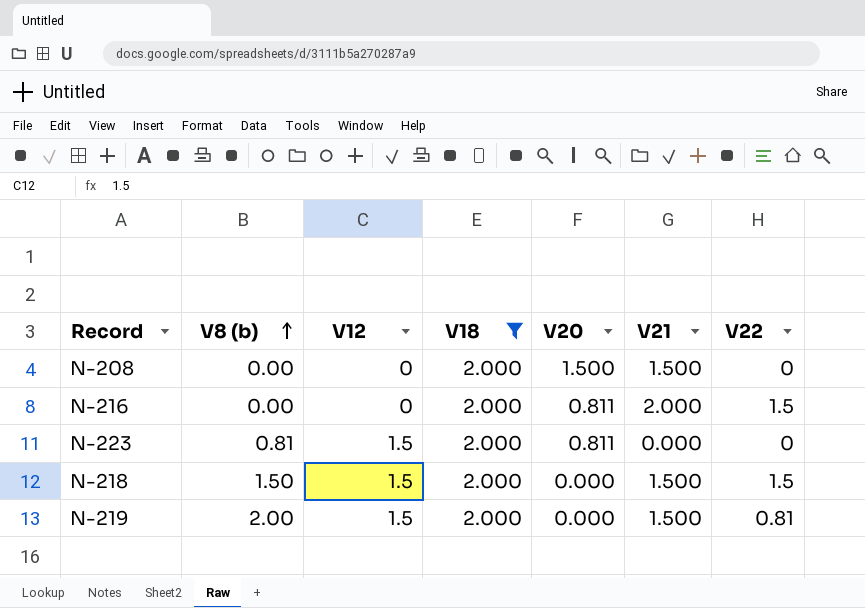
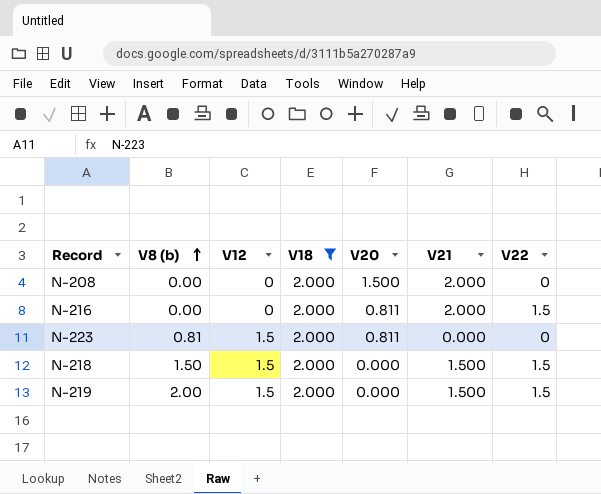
N-208 | V21: 1.500 -> 2.000
N-219 | V22: 0.81 -> 1.5

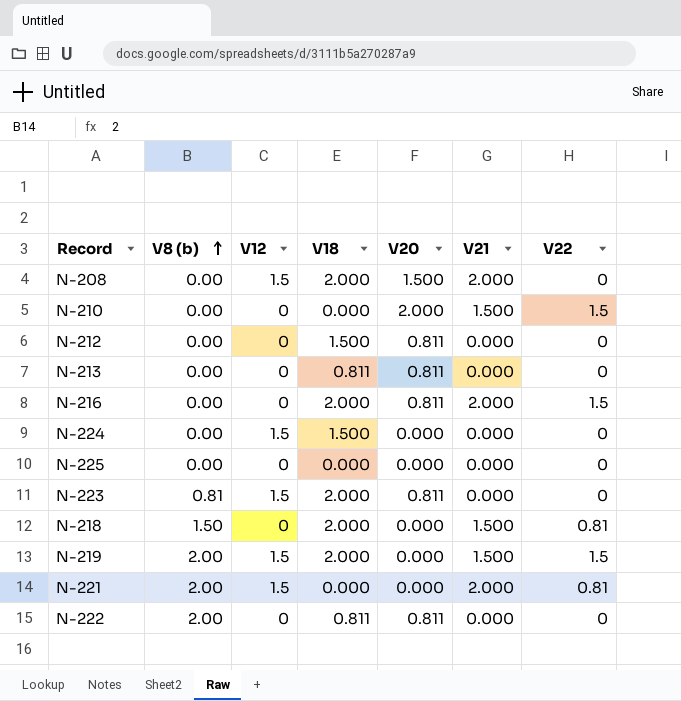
filter: V18 = 2.000 -> none
N-208 | V12: 0 -> 1.5
N-218 | V12: 1.5 -> 0
N-218 | V22: 1.5 -> 0.81

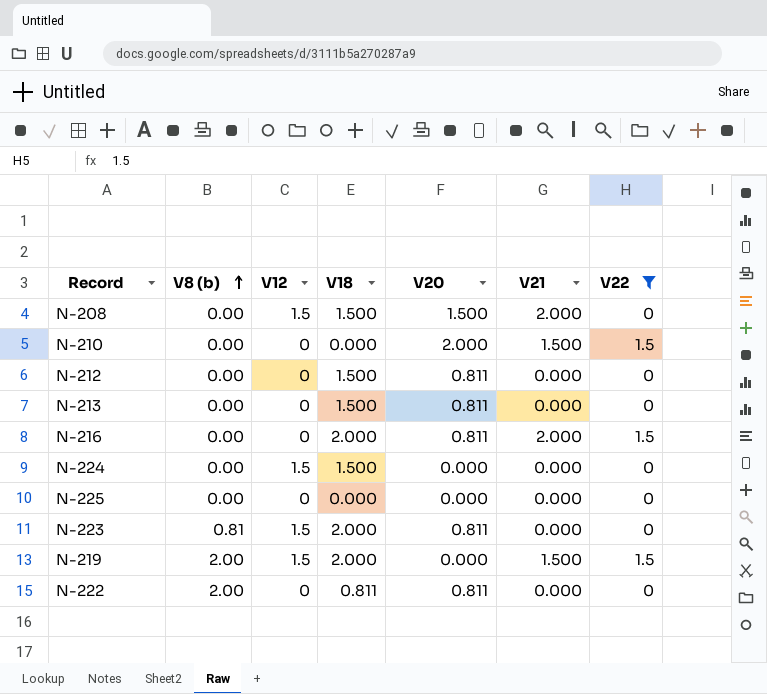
filter: none -> V22 != 0.81
N-208 | V18: 2.000 -> 1.500
N-213 | V18: 0.811 -> 1.500

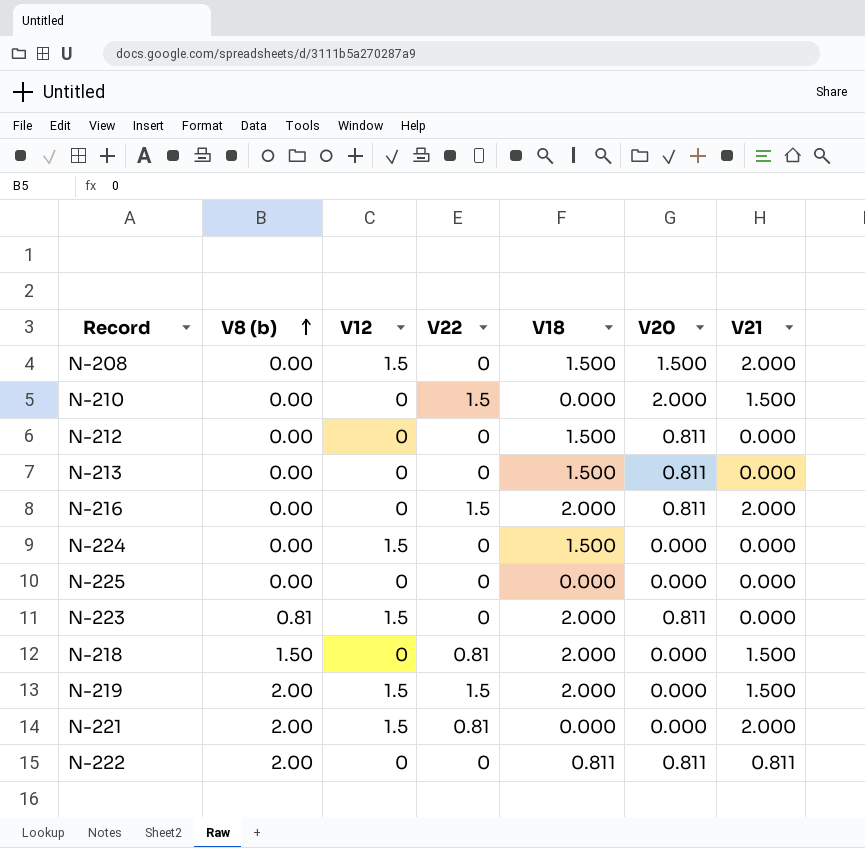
filter: V22 != 0.81 -> none
column V22 | position: 7 -> 4
N-222 | V21: 0.000 -> 0.811

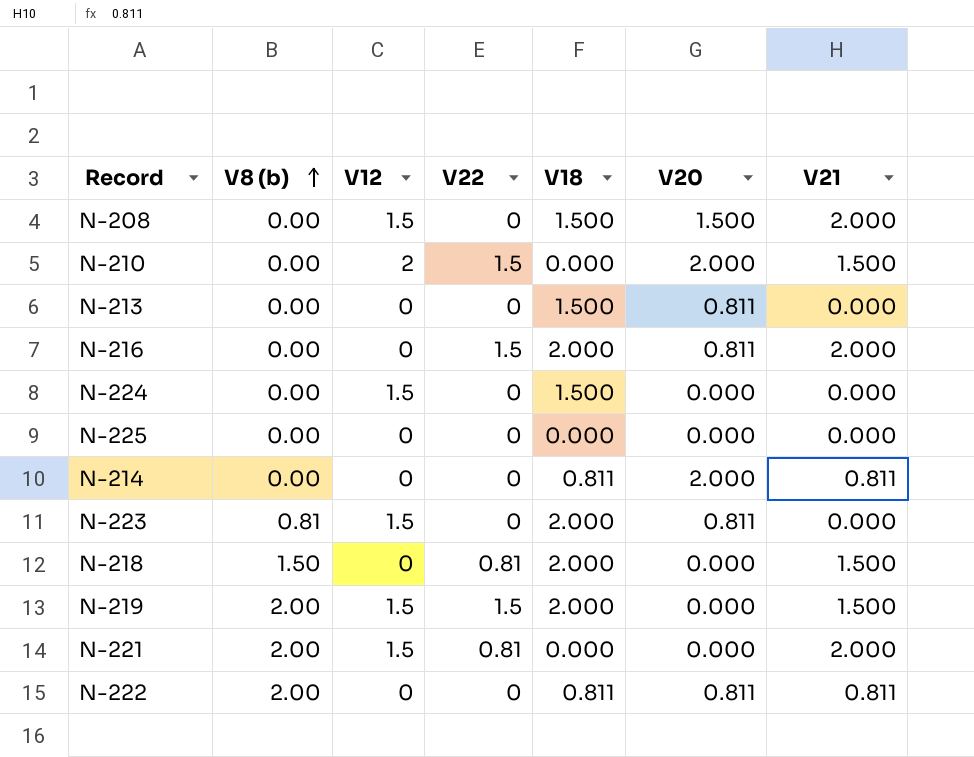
row N-212: 0.00 | 0 | 0 | 1.500 | 0.811 | 0.000 -> none
N-210 | V12: 0 -> 2
row N-214: none -> 0.00 | 0 | 0 | 0.811 | 2.000 | 0.811

